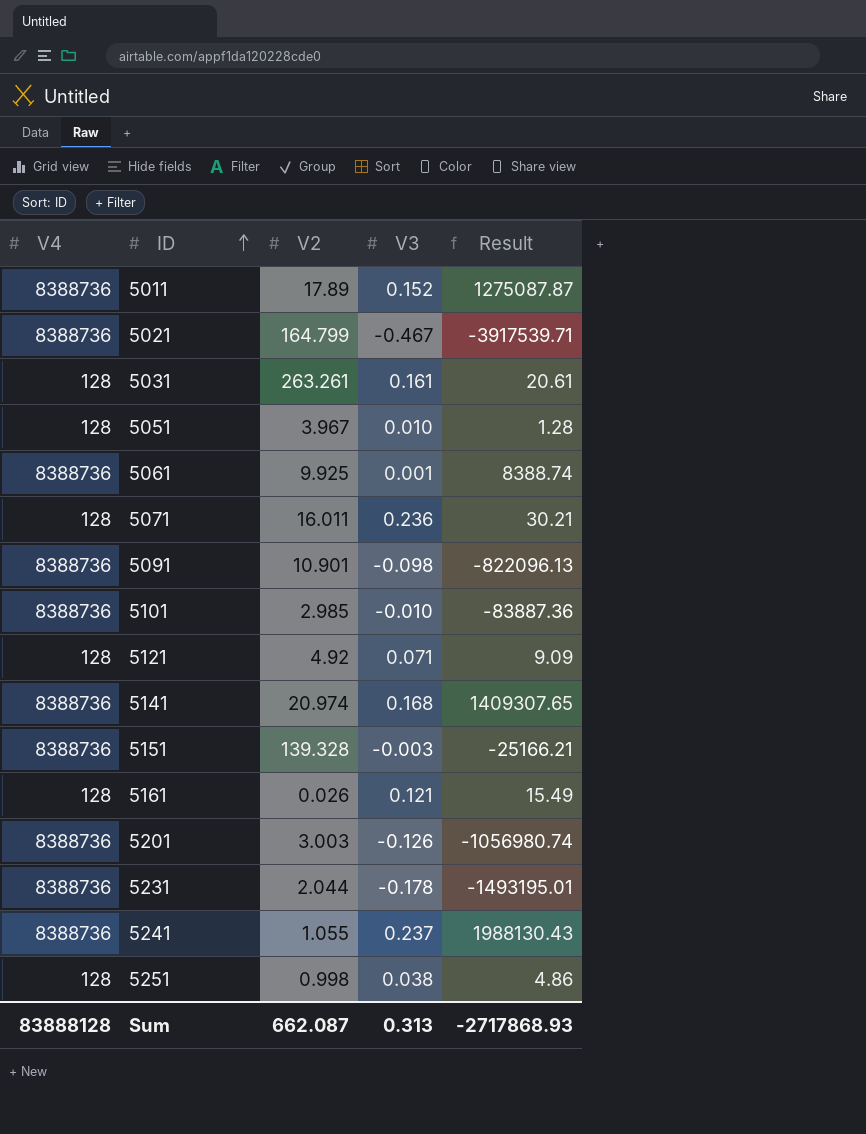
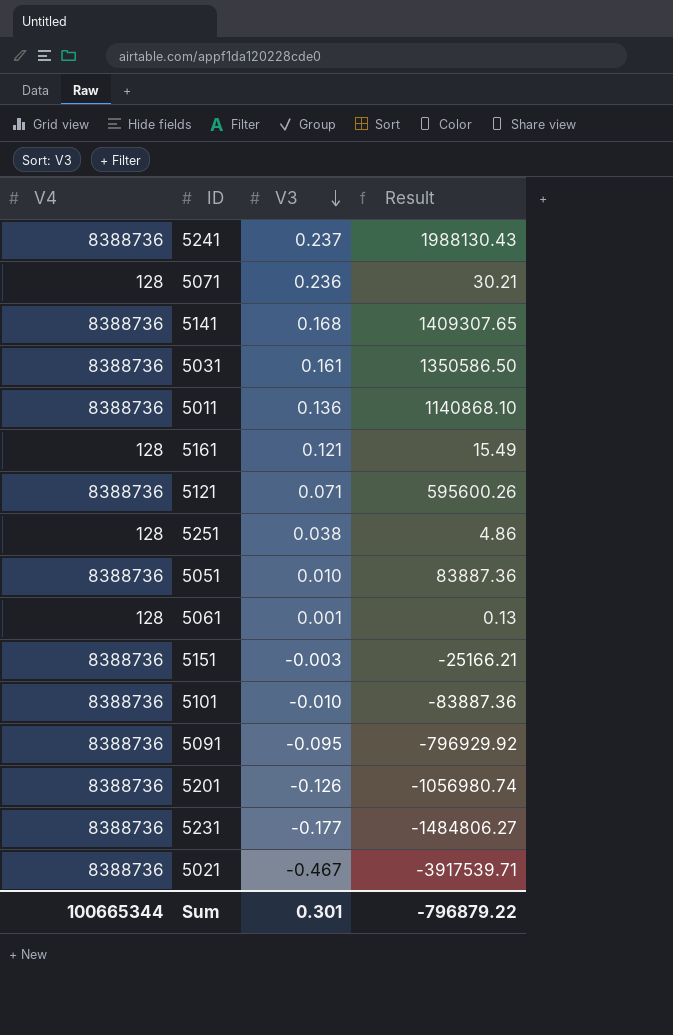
row order: ID ascending -> V3 descending
column V2 | position: 3 -> none
5031 | V4: 128 -> 8388736
5031 | Result: 20.61 -> 1350586.50
5011 | V3: 0.152 -> 0.136
5011 | Result: 1275087.87 -> 1140868.10
5121 | V4: 128 -> 8388736
5121 | Result: 9.09 -> 595600.26
5051 | V4: 128 -> 8388736
5051 | Result: 1.28 -> 83887.36
5061 | V4: 8388736 -> 128
5061 | Result: 8388.74 -> 0.13
5091 | V3: -0.098 -> -0.095
5091 | Result: -822096.13 -> -796929.92
5231 | V3: -0.178 -> -0.177
5231 | Result: -1493195.01 -> -1484806.27
Sum | V4: 83888128 -> 100665344
Sum | V3: 0.313 -> 0.301
Sum | Result: -2717868.93 -> -796879.22

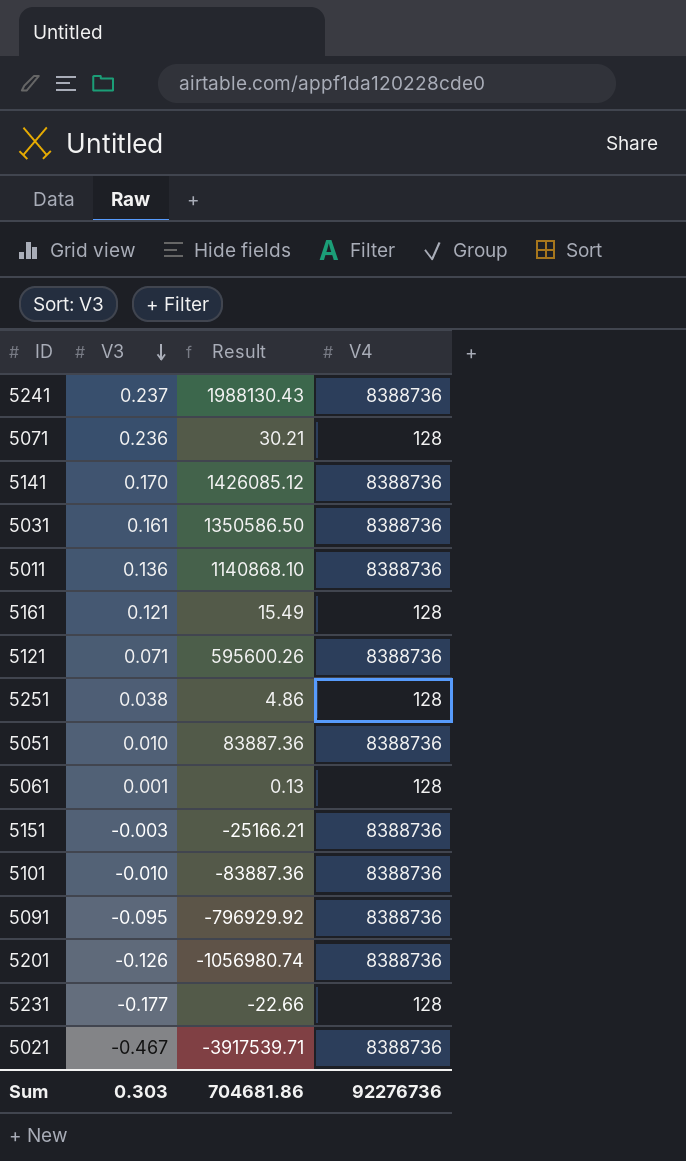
column V4 | position: 1 -> 4
5141 | V3: 0.168 -> 0.170
5141 | Result: 1409307.65 -> 1426085.12
5231 | Result: -1484806.27 -> -22.66
5231 | V4: 8388736 -> 128
Sum | V3: 0.301 -> 0.303
Sum | Result: -796879.22 -> 704681.86
Sum | V4: 100665344 -> 92276736

